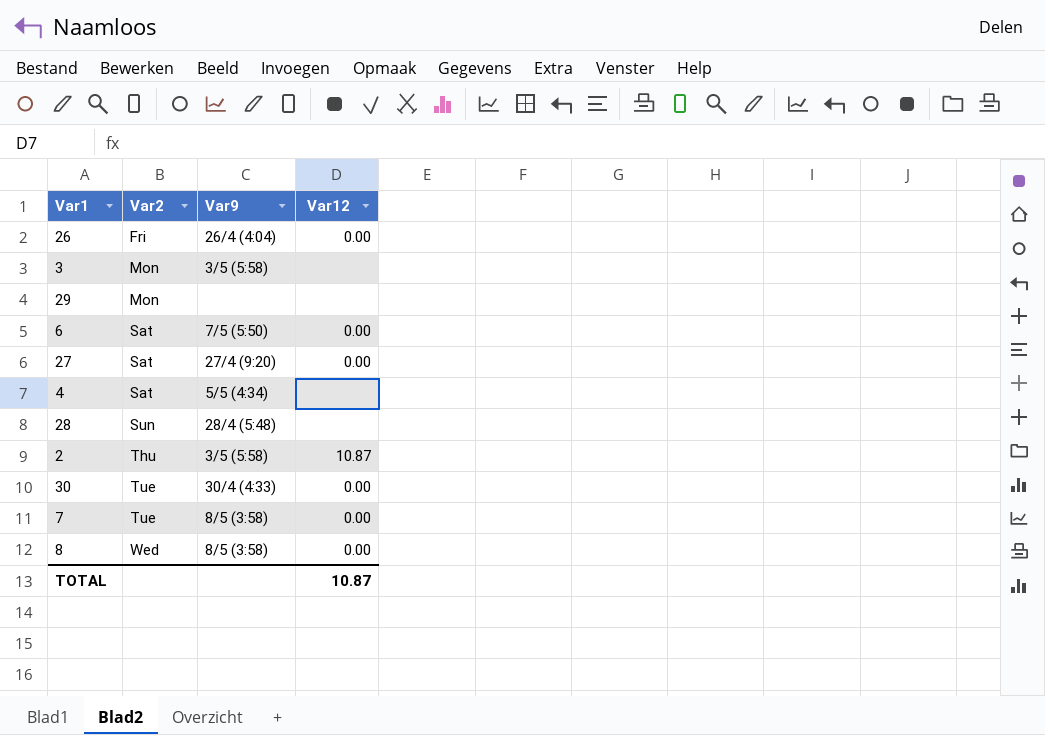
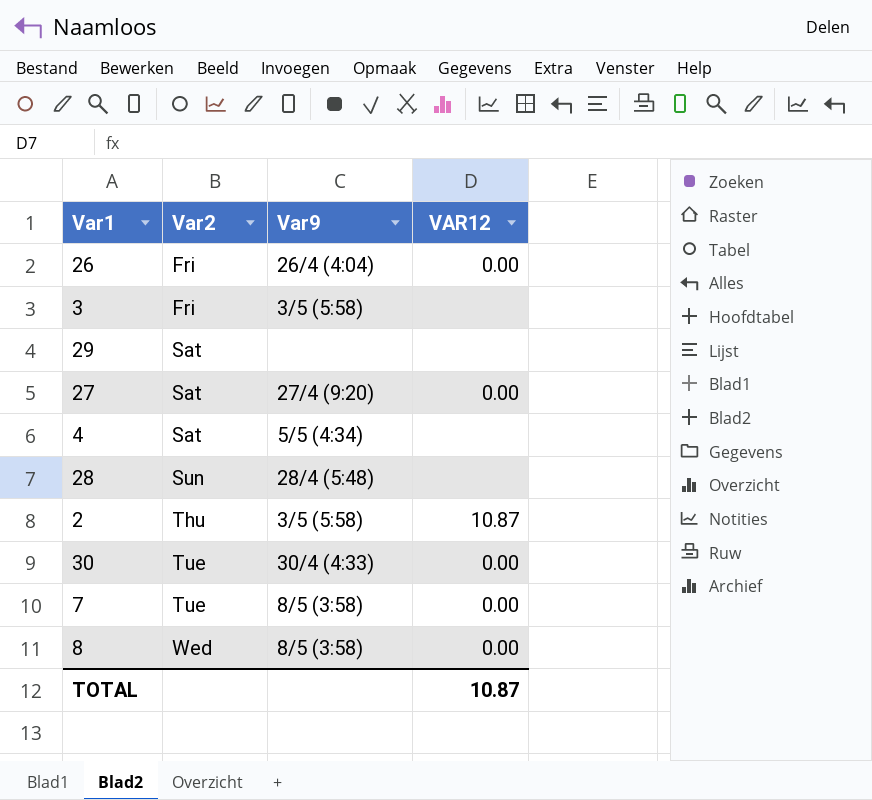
column name: Var12 -> VAR12
row 6: Sat | 7/5 (5:50) | 0.00 -> none
3 | Var2: Mon -> Fri
29 | Var2: Mon -> Sat

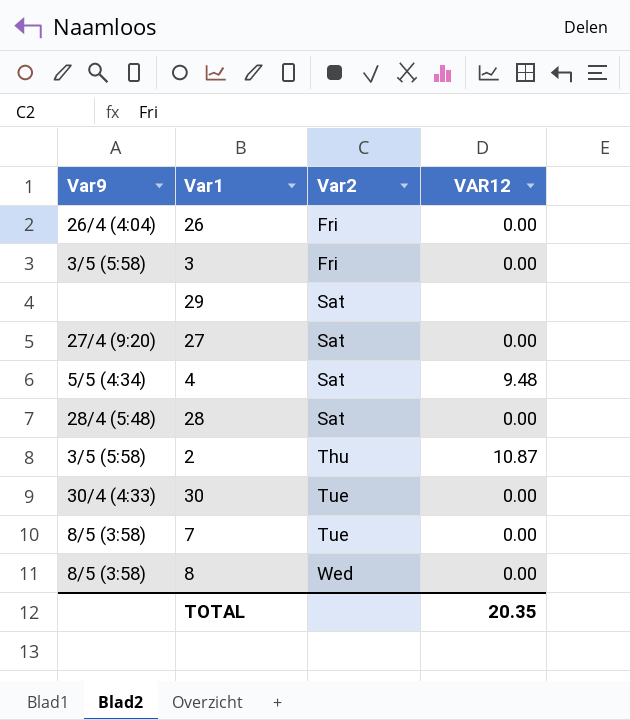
column Var9 | position: 3 -> 1
3 | VAR12: none -> 0.00
4 | VAR12: none -> 9.48
28 | Var2: Sun -> Sat
28 | VAR12: none -> 0.00
TOTAL | VAR12: 10.87 -> 20.35

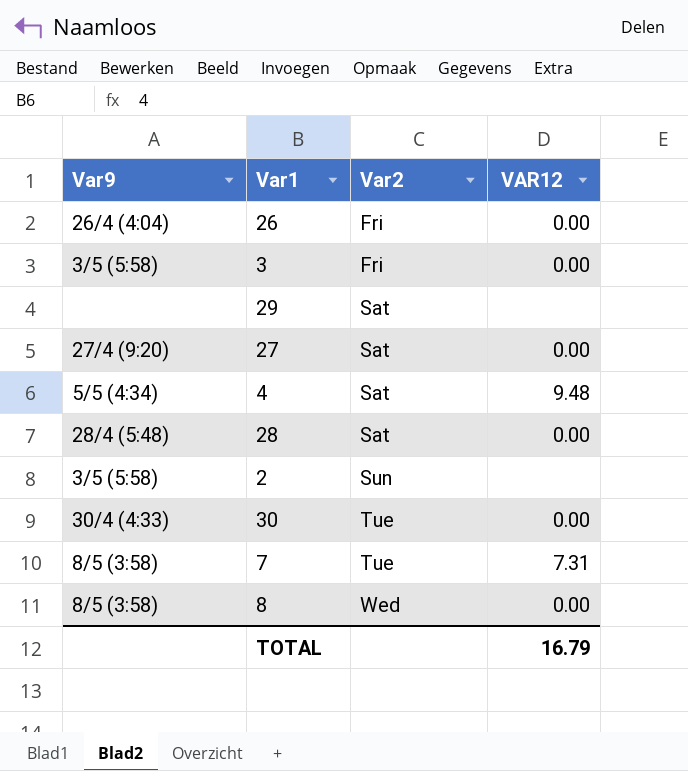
2 | Var2: Thu -> Sun
2 | VAR12: 10.87 -> none
7 | VAR12: 0.00 -> 7.31
TOTAL | VAR12: 20.35 -> 16.79

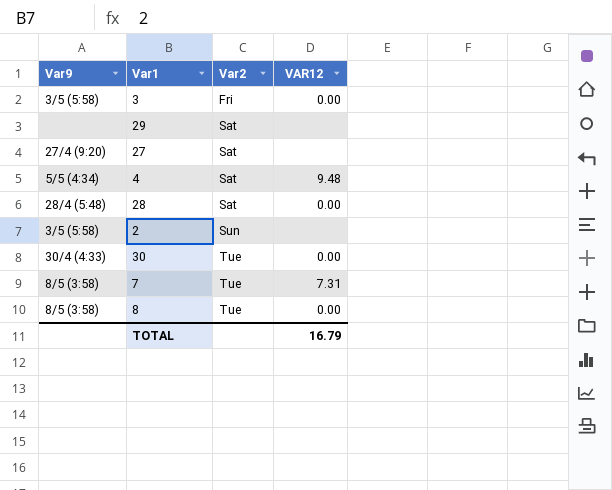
row 26: 26/4 (4:04) | Fri | 0.00 -> none
27 | VAR12: 0.00 -> none
8 | Var2: Wed -> Tue

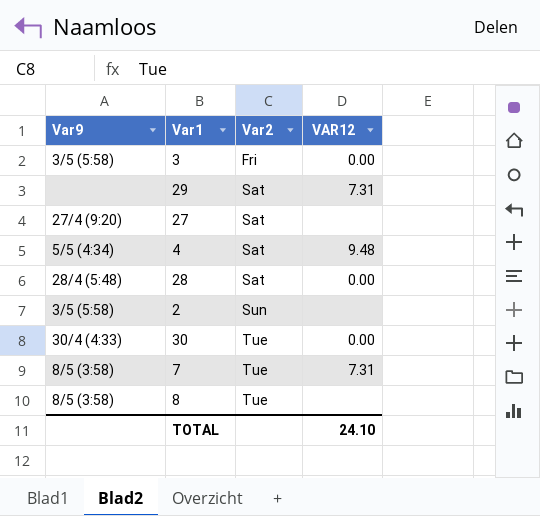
29 | VAR12: none -> 7.31
8 | VAR12: 0.00 -> none
TOTAL | VAR12: 16.79 -> 24.10

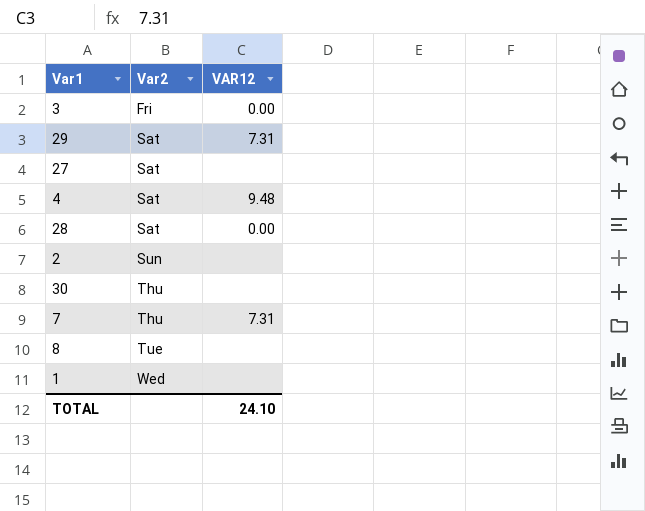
column Var9 | position: 1 -> none
30 | Var2: Tue -> Thu
30 | VAR12: 0.00 -> none
7 | Var2: Tue -> Thu
row 1: none -> Wed | none

